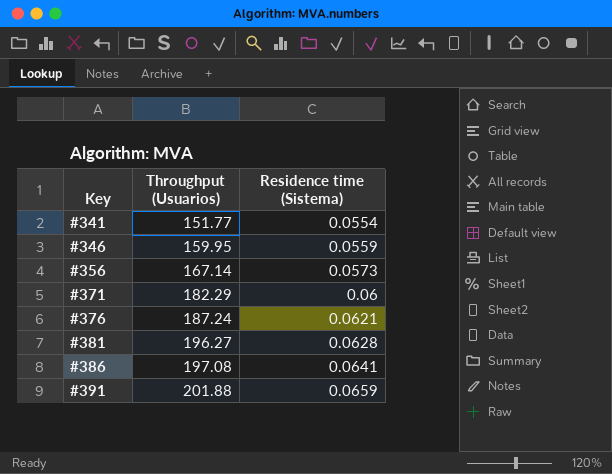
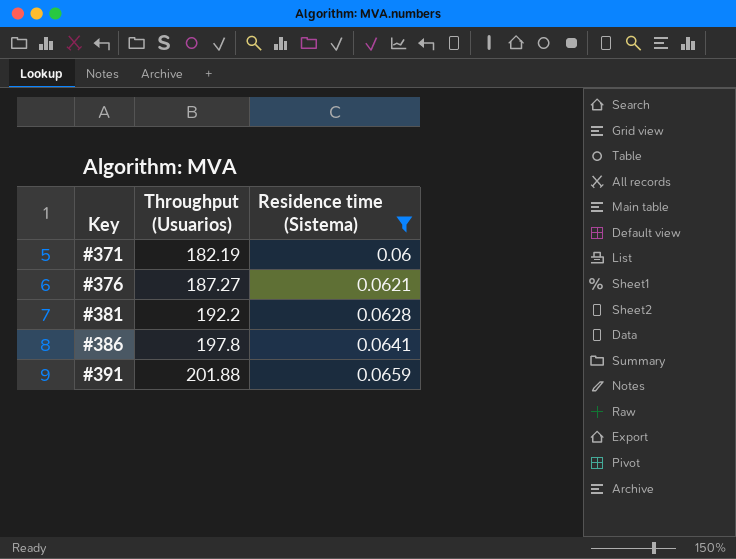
filter: none -> Residence time (Sistema) >= 0.06
#371 | Throughput (Usuarios): 182.29 -> 182.19
#376 | Throughput (Usuarios): 187.24 -> 187.27
#381 | Throughput (Usuarios): 196.27 -> 192.2
#386 | Throughput (Usuarios): 197.08 -> 197.8

